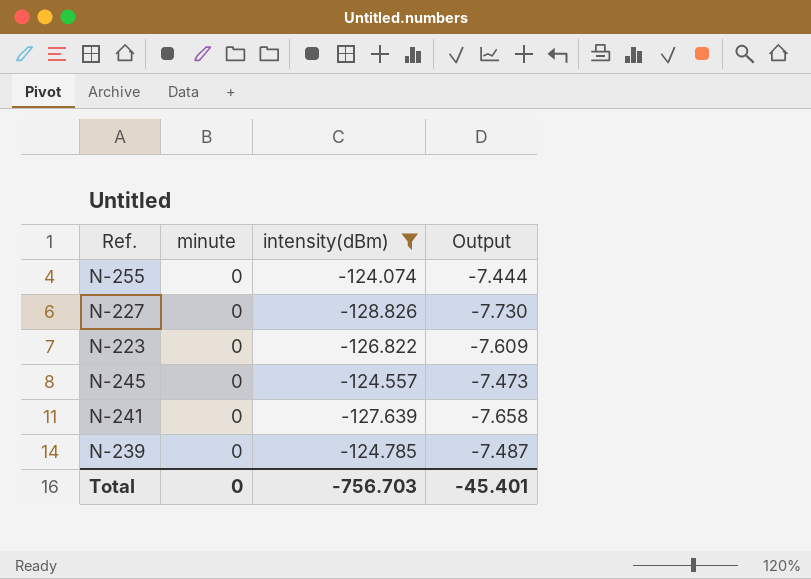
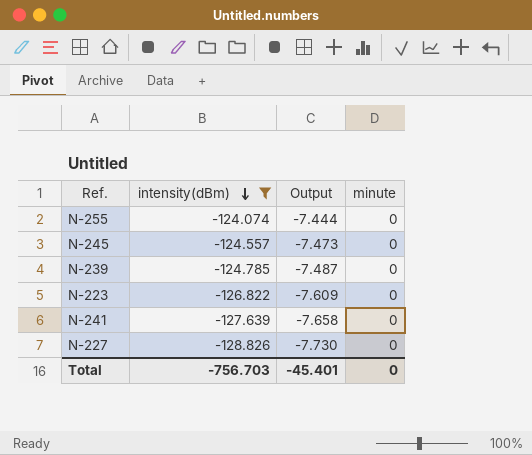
row order: none -> intensity(dBm) descending
column minute | position: 2 -> 4

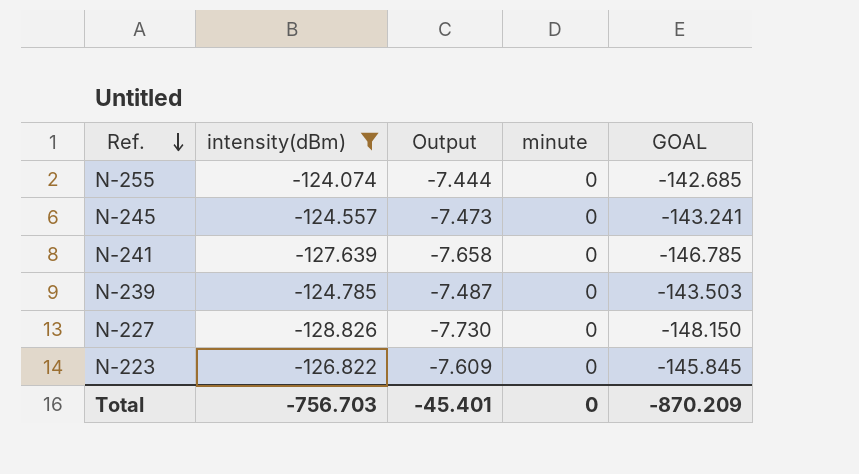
row order: intensity(dBm) descending -> Ref. descending
column GOAL | formula: none -> [intensity(dBm)] * 1.15

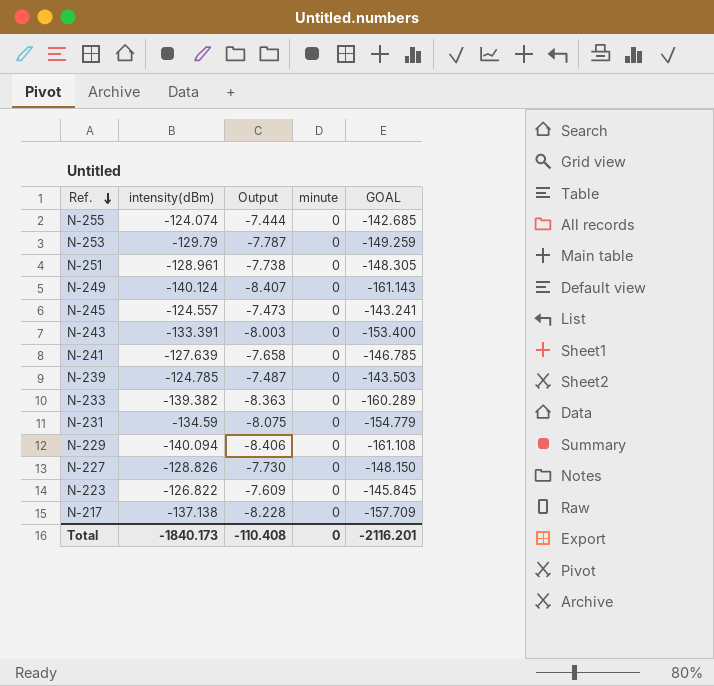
filter: intensity(dBm) >= -128.826 -> none
Total | intensity(dBm): -756.703 -> -1840.173
Total | Output: -45.401 -> -110.408
Total | GOAL: -870.209 -> -2116.201

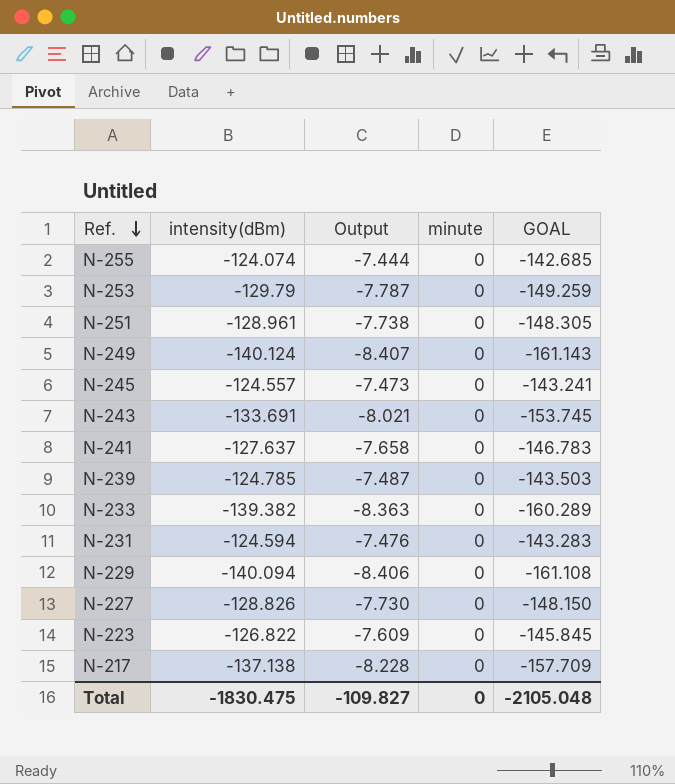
N-243 | intensity(dBm): -133.391 -> -133.691
N-243 | Output: -8.003 -> -8.021
N-243 | GOAL: -153.400 -> -153.745
N-241 | intensity(dBm): -127.639 -> -127.637
N-241 | GOAL: -146.785 -> -146.783
N-231 | intensity(dBm): -134.59 -> -124.594
N-231 | Output: -8.075 -> -7.476
N-231 | GOAL: -154.779 -> -143.283
Total | intensity(dBm): -1840.173 -> -1830.475
Total | Output: -110.408 -> -109.827
Total | GOAL: -2116.201 -> -2105.048

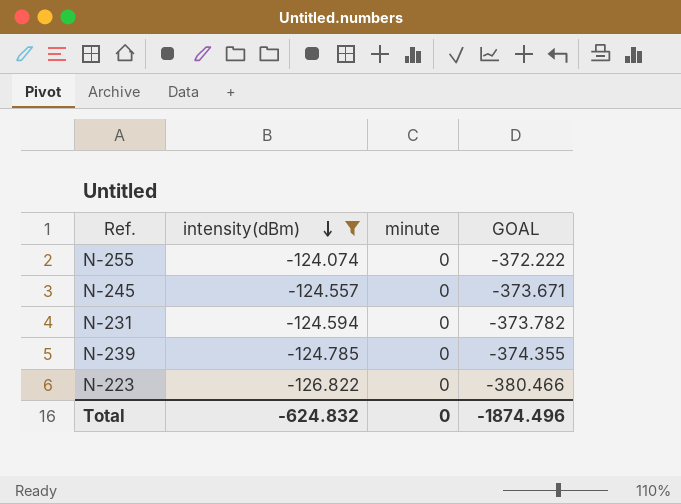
filter: none -> intensity(dBm) >= -126.822
row order: Ref. descending -> intensity(dBm) descending
column Output | formula: [intensity(dBm)] * 0.06 -> none
column GOAL | formula: [intensity(dBm)] * 1.15 -> [intensity(dBm)] * 3
Total | intensity(dBm): -1830.475 -> -624.832
Total | GOAL: -2105.048 -> -1874.496

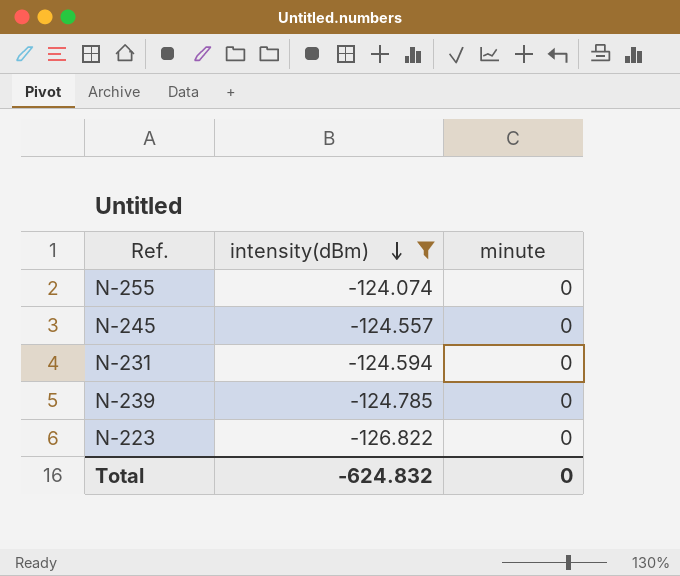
column GOAL | formula: [intensity(dBm)] * 3 -> none

